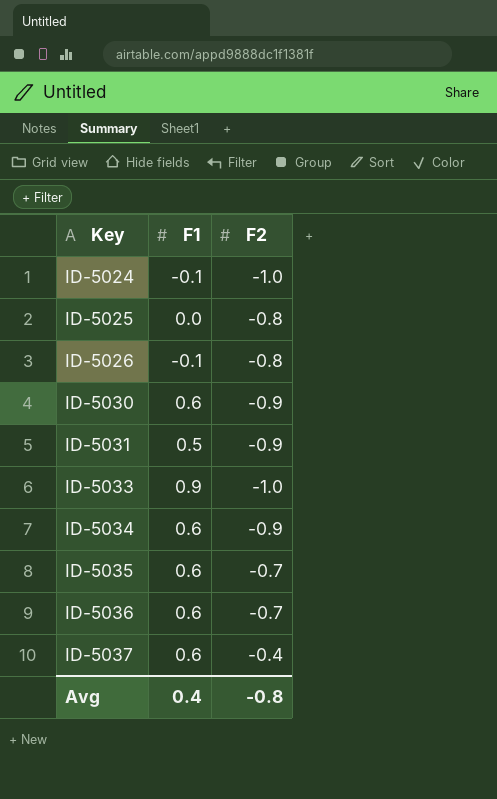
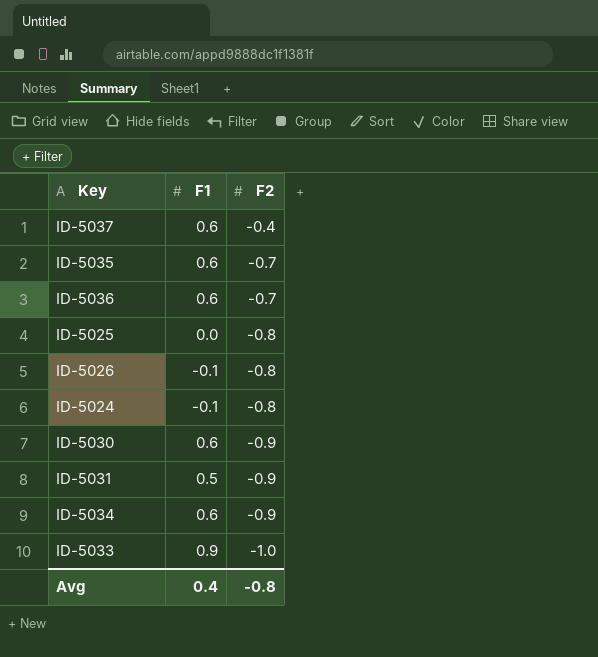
row order: Key ascending -> F2 descending
ID-5024 | F2: -1.0 -> -0.8

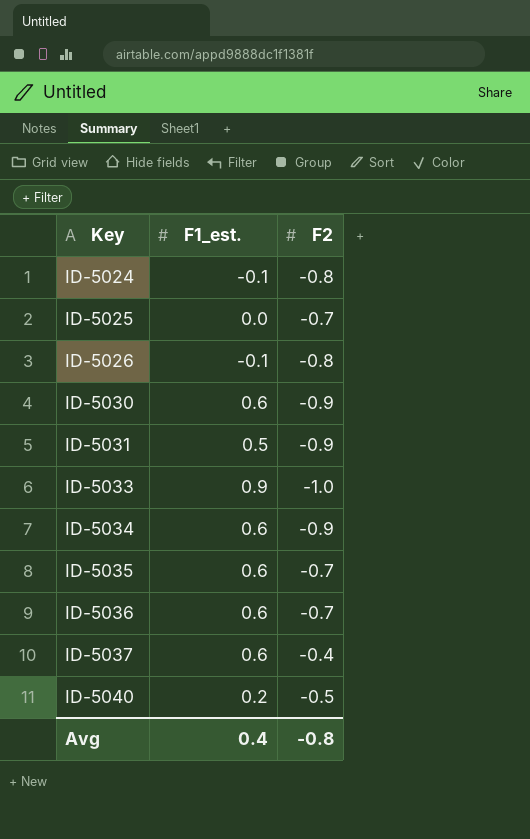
row order: F2 descending -> Key ascending
column name: F1 -> F1_est.
ID-5025 | F2: -0.8 -> -0.7
row ID-5040: none -> 0.2 | -0.5

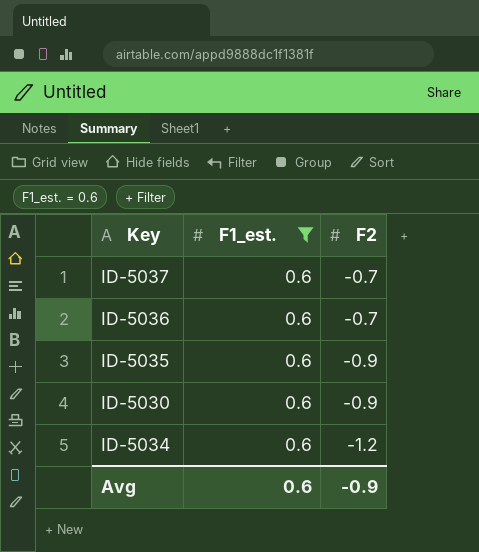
filter: none -> F1_est. = 0.6
row order: Key ascending -> F2 descending
ID-5037 | F2: -0.4 -> -0.7
ID-5035 | F2: -0.7 -> -0.9
ID-5034 | F2: -0.9 -> -1.2
Avg | F1_est.: 0.4 -> 0.6
Avg | F2: -0.8 -> -0.9

